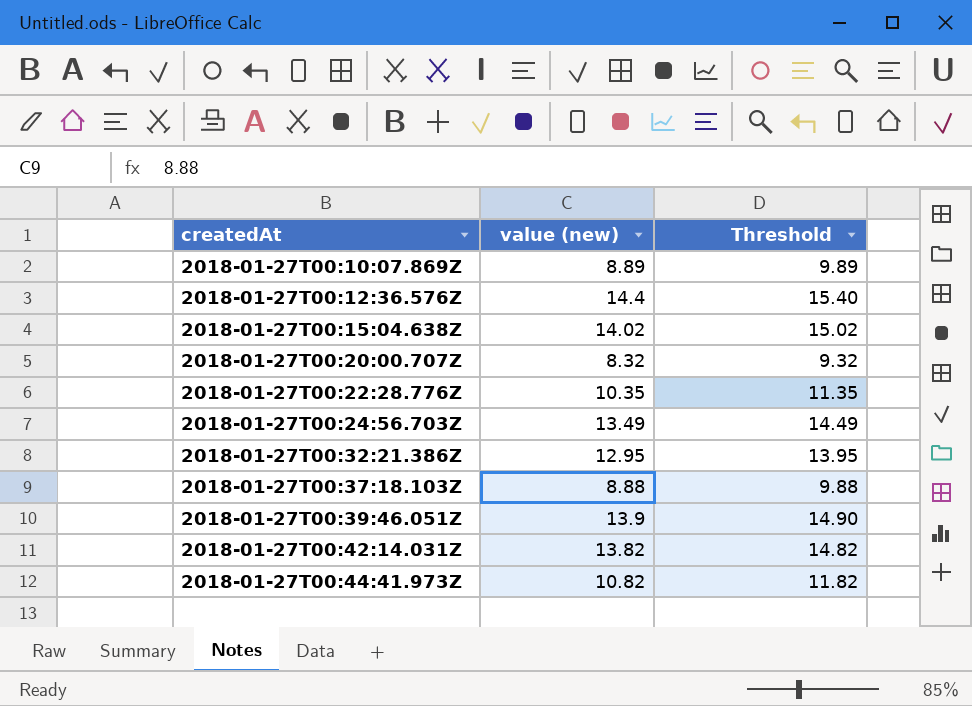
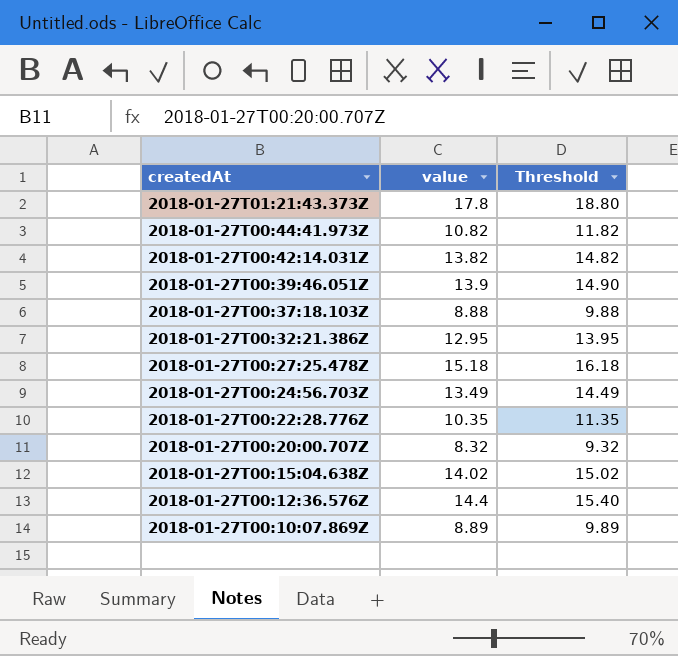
row order: createdAt ascending -> createdAt descending
column name: value (new) -> value
row 2018-01-27T01:21:43.373Z: none -> 17.8 | 18.80
row 2018-01-27T00:27:25.478Z: none -> 15.18 | 16.18

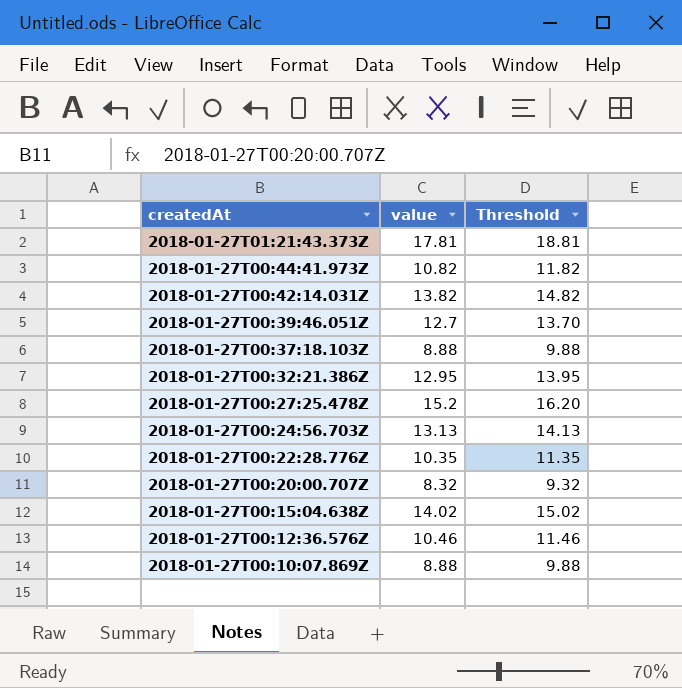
2018-01-27T01:21:43.373Z | value: 17.8 -> 17.81
2018-01-27T01:21:43.373Z | Threshold: 18.80 -> 18.81
2018-01-27T00:39:46.051Z | value: 13.9 -> 12.7
2018-01-27T00:39:46.051Z | Threshold: 14.90 -> 13.70
2018-01-27T00:27:25.478Z | value: 15.18 -> 15.2
2018-01-27T00:27:25.478Z | Threshold: 16.18 -> 16.20
2018-01-27T00:24:56.703Z | value: 13.49 -> 13.13
2018-01-27T00:24:56.703Z | Threshold: 14.49 -> 14.13
2018-01-27T00:12:36.576Z | value: 14.4 -> 10.46
2018-01-27T00:12:36.576Z | Threshold: 15.40 -> 11.46
2018-01-27T00:10:07.869Z | value: 8.89 -> 8.88
2018-01-27T00:10:07.869Z | Threshold: 9.89 -> 9.88

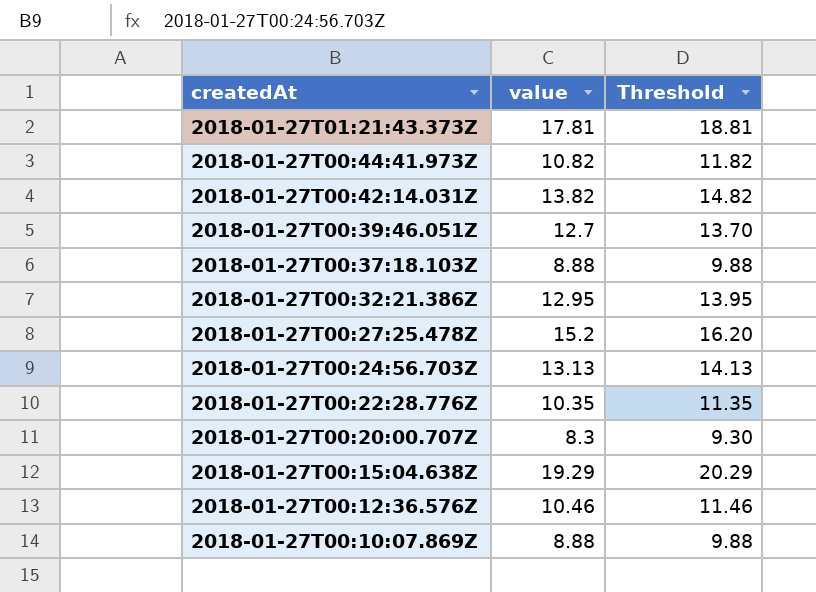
2018-01-27T00:20:00.707Z | value: 8.32 -> 8.3
2018-01-27T00:20:00.707Z | Threshold: 9.32 -> 9.30
2018-01-27T00:15:04.638Z | value: 14.02 -> 19.29
2018-01-27T00:15:04.638Z | Threshold: 15.02 -> 20.29

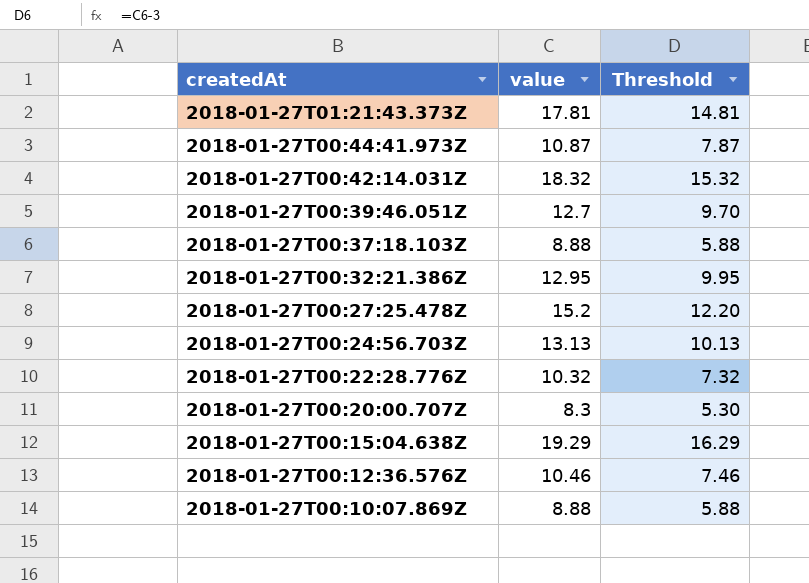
column Threshold | formula: [value] + 1 -> [value] - 3
2018-01-27T00:44:41.973Z | value: 10.82 -> 10.87
2018-01-27T00:42:14.031Z | value: 13.82 -> 18.32
2018-01-27T00:22:28.776Z | value: 10.35 -> 10.32

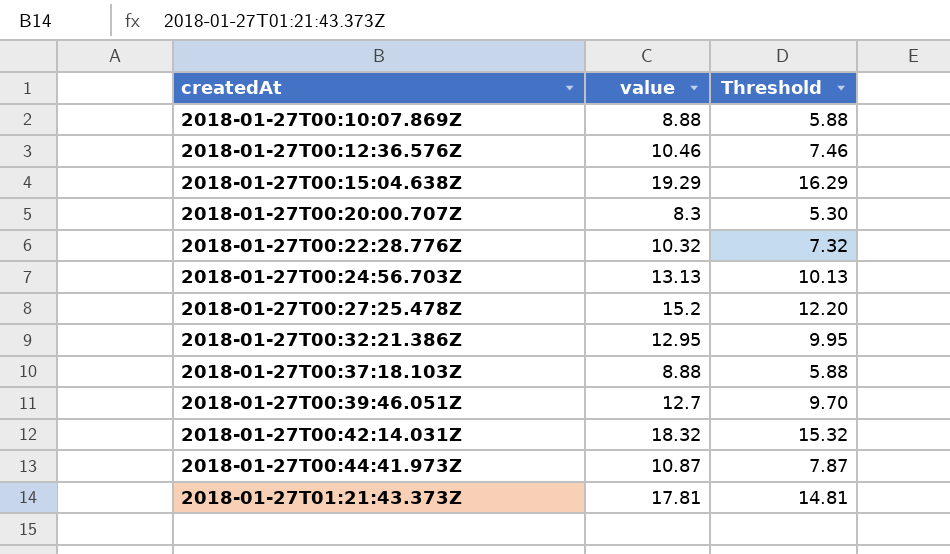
row order: createdAt descending -> createdAt ascending

